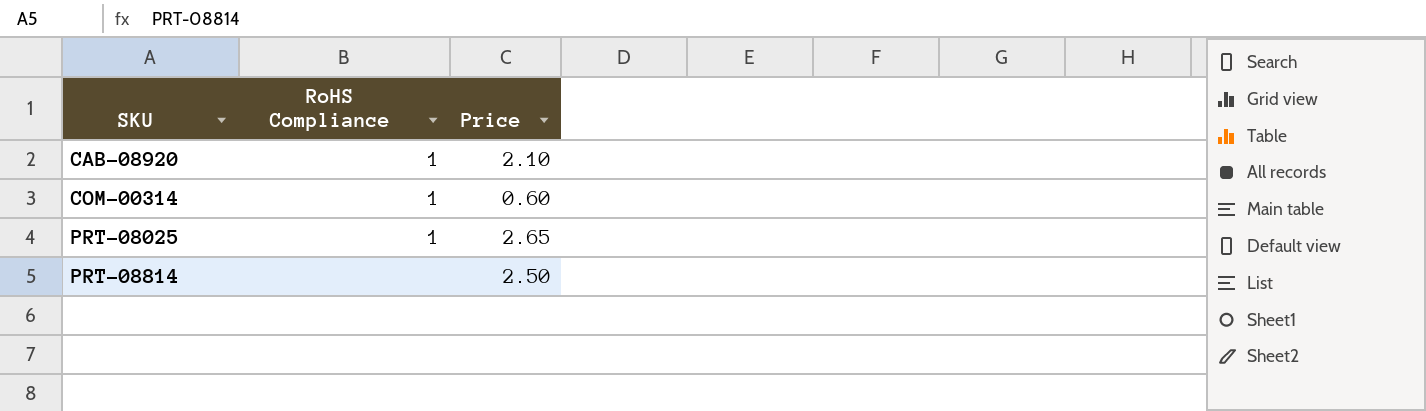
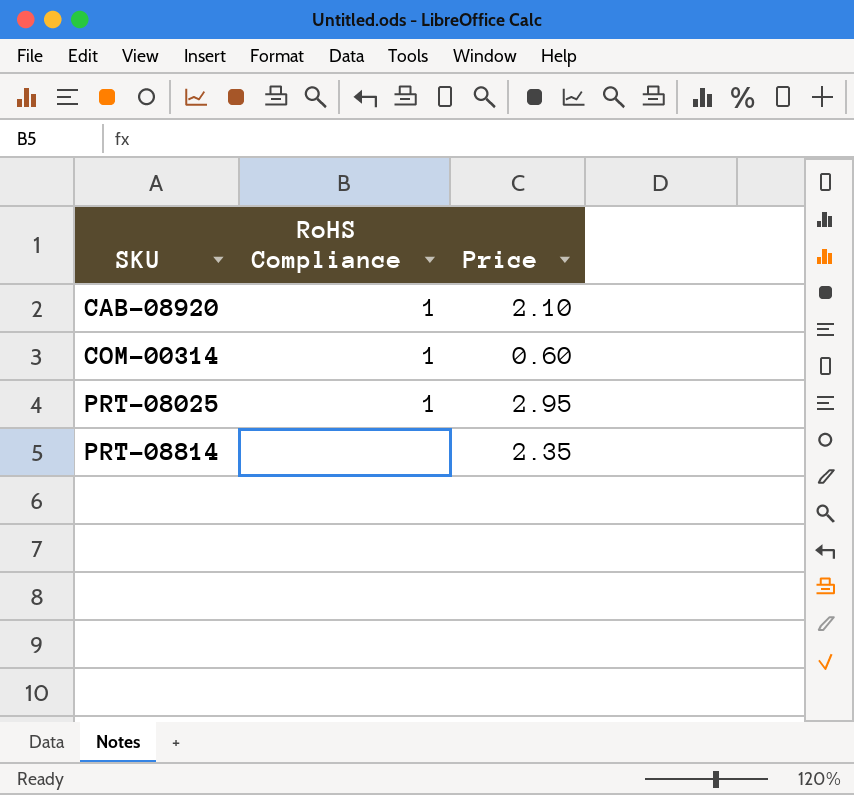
PRT-08025 | Price: 2.65 -> 2.95
PRT-08814 | Price: 2.50 -> 2.35

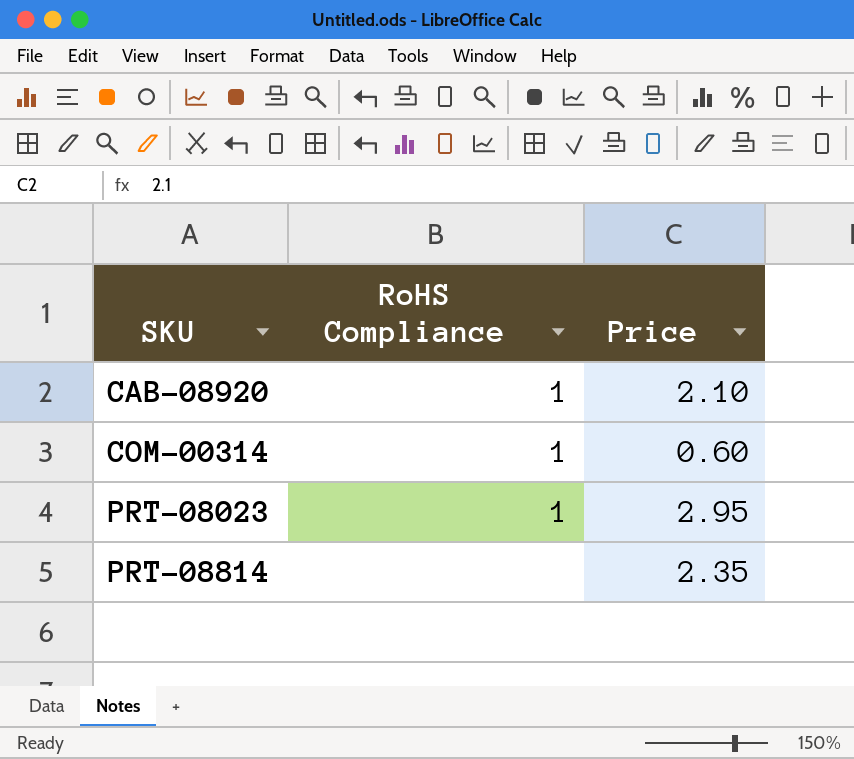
row PRT-08025: 1 | 2.95 -> none
row PRT-08023: none -> 1 | 2.95

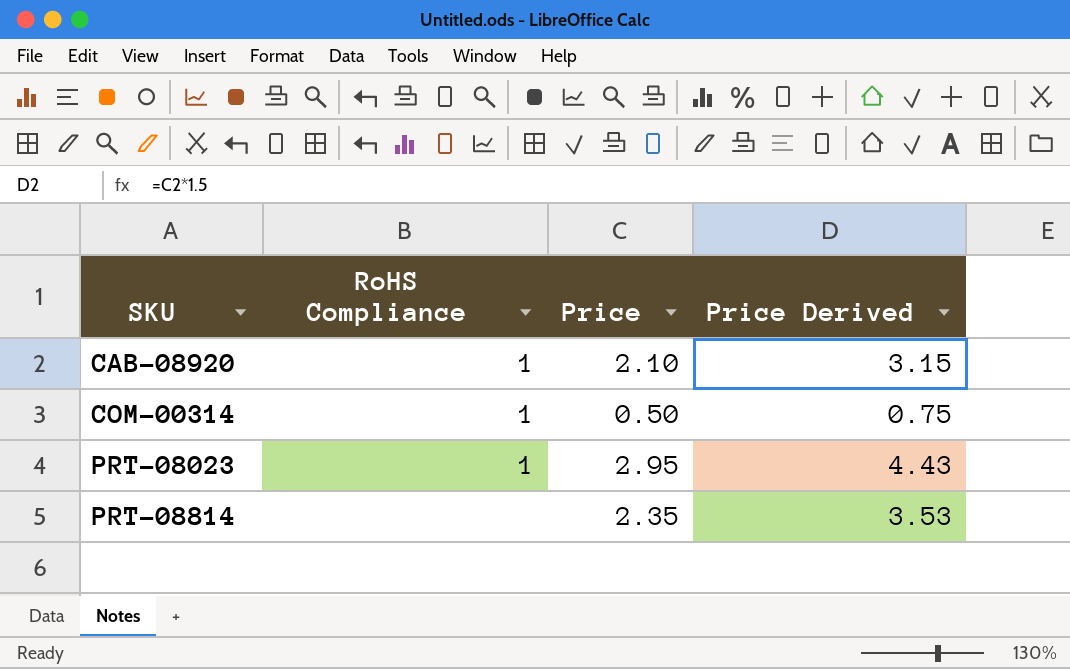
column Price Derived | formula: none -> [Price] * 1.5
COM-00314 | Price: 0.60 -> 0.50

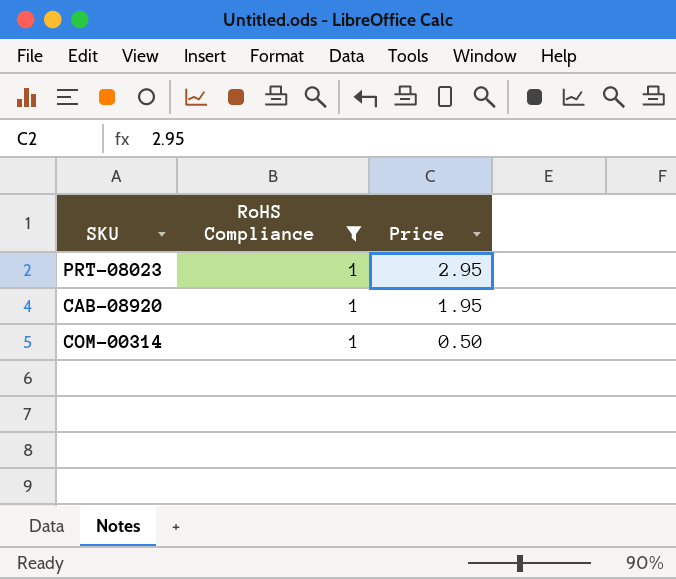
filter: none -> RoHS Compliance = 1
row order: SKU ascending -> Price descending
column Price Derived | formula: [Price] * 1.5 -> none
CAB-08920 | Price: 2.10 -> 1.95

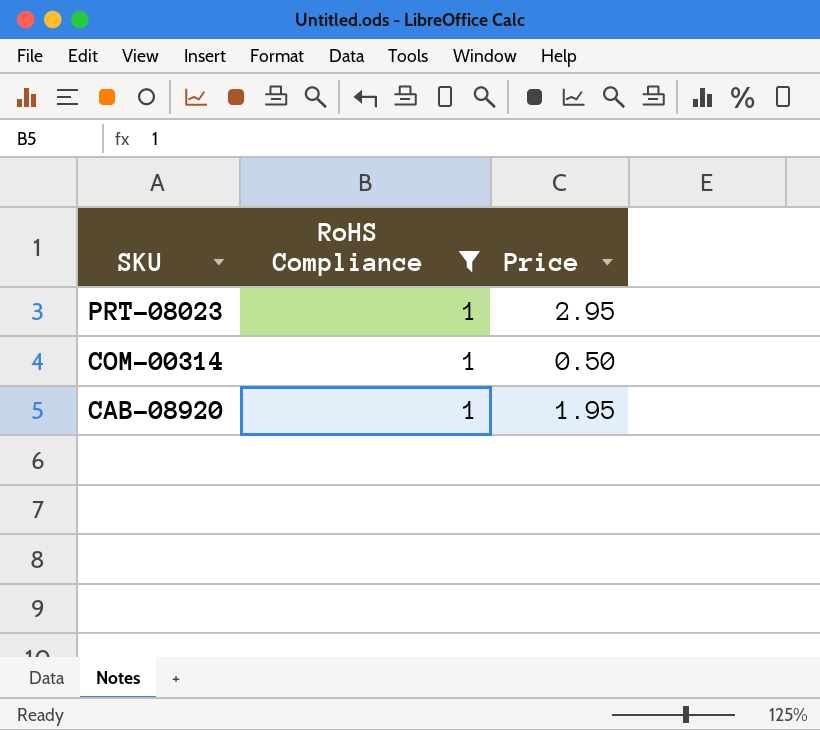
row order: Price descending -> SKU descending

